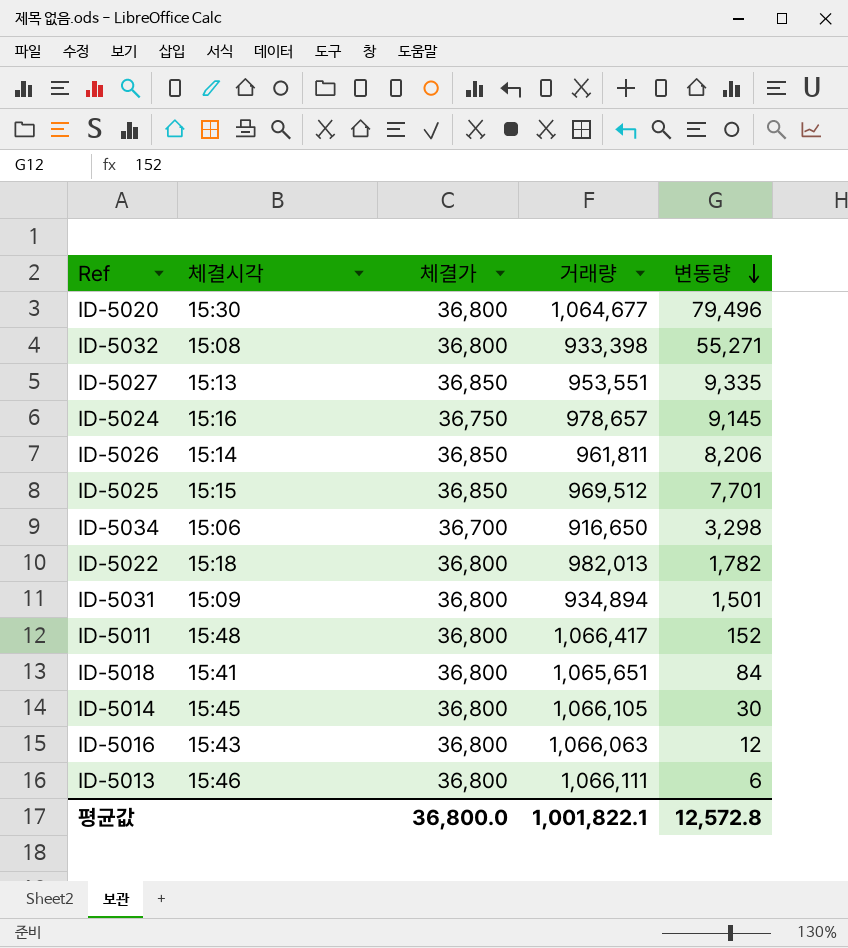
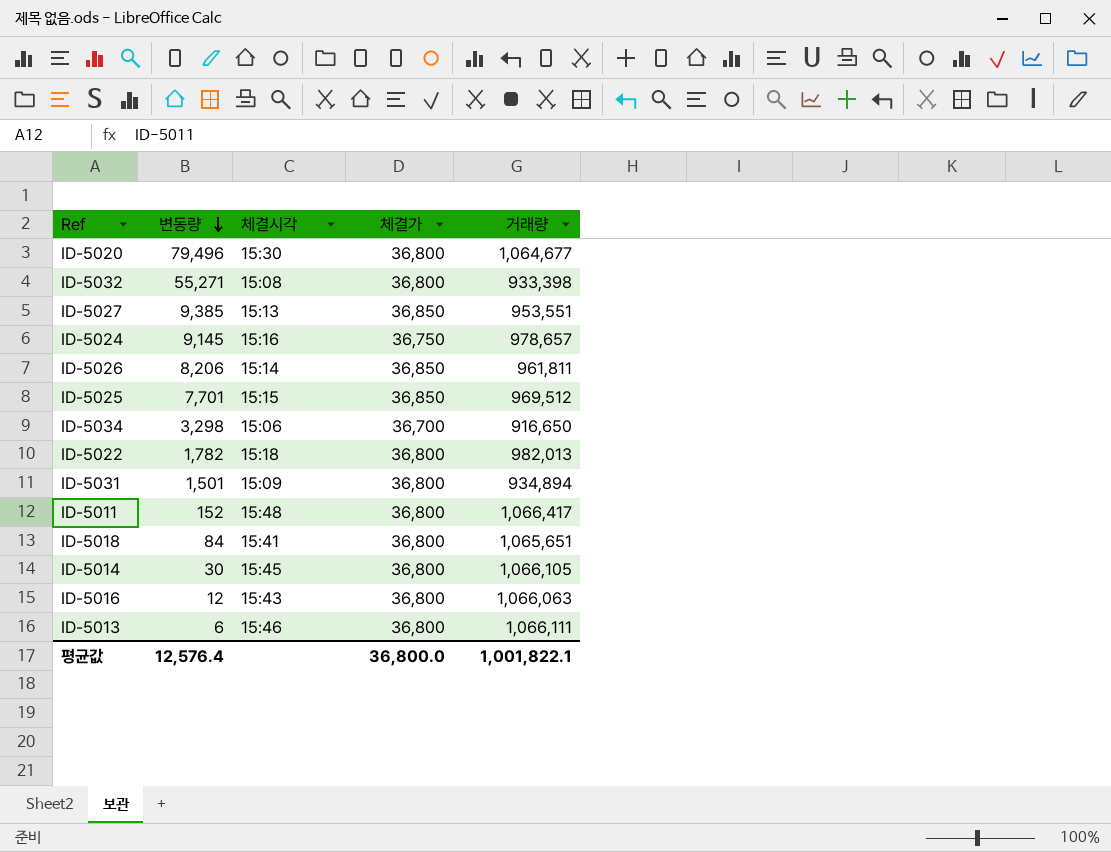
column 변동량 | position: 5 -> 2
ID-5027 | 변동량: 9,335 -> 9,385
평균값 | 변동량: 12,572.8 -> 12,576.4

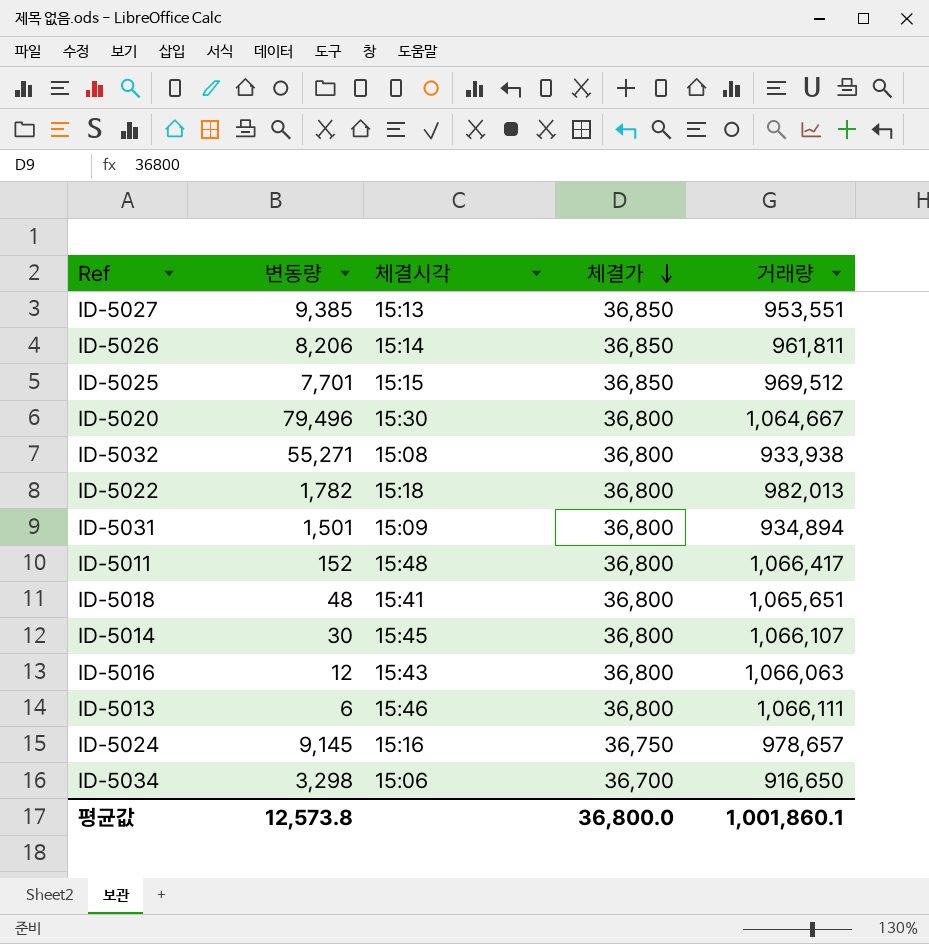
row order: 변동량 descending -> 체결가 descending
ID-5020 | 거래량: 1,064,677 -> 1,064,667
ID-5032 | 거래량: 933,398 -> 933,938
ID-5018 | 변동량: 84 -> 48
ID-5014 | 거래량: 1,066,105 -> 1,066,107
평균값 | 변동량: 12,576.4 -> 12,573.8
평균값 | 거래량: 1,001,822.1 -> 1,001,860.1

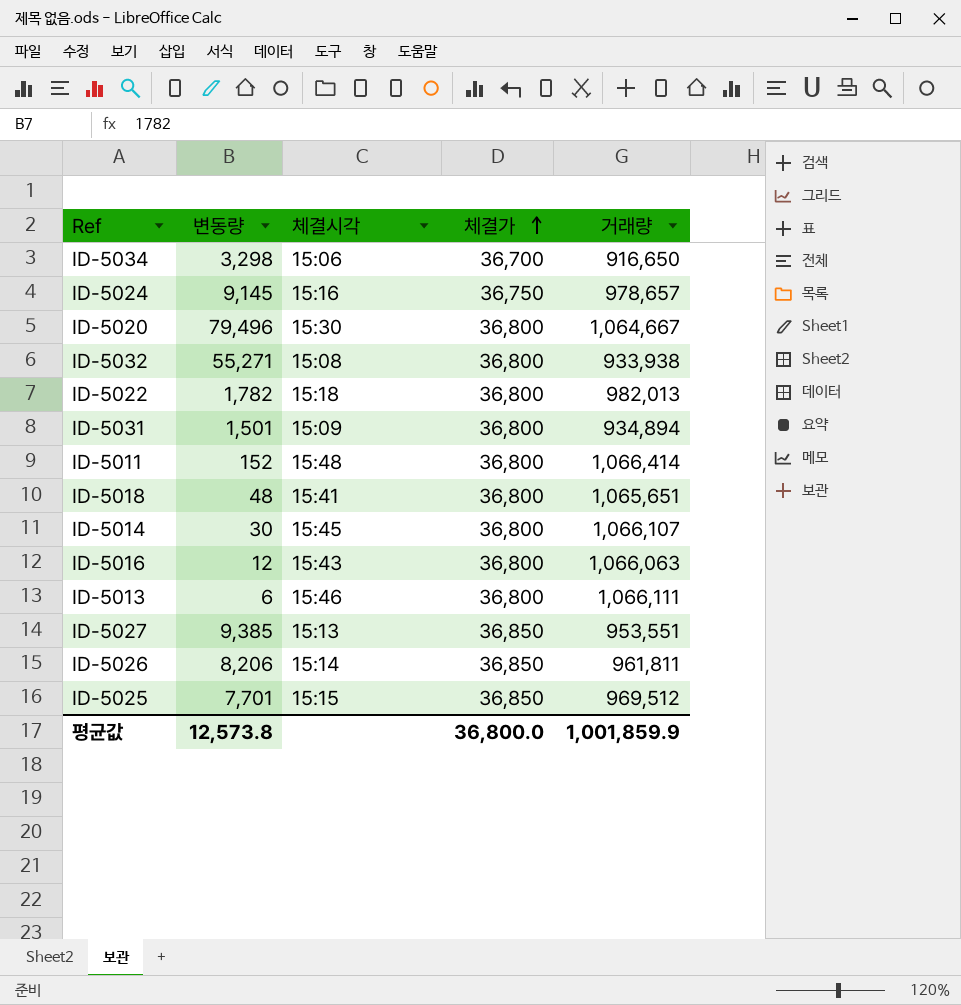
row order: 체결가 descending -> 체결가 ascending
ID-5011 | 거래량: 1,066,417 -> 1,066,414
평균값 | 거래량: 1,001,860.1 -> 1,001,859.9

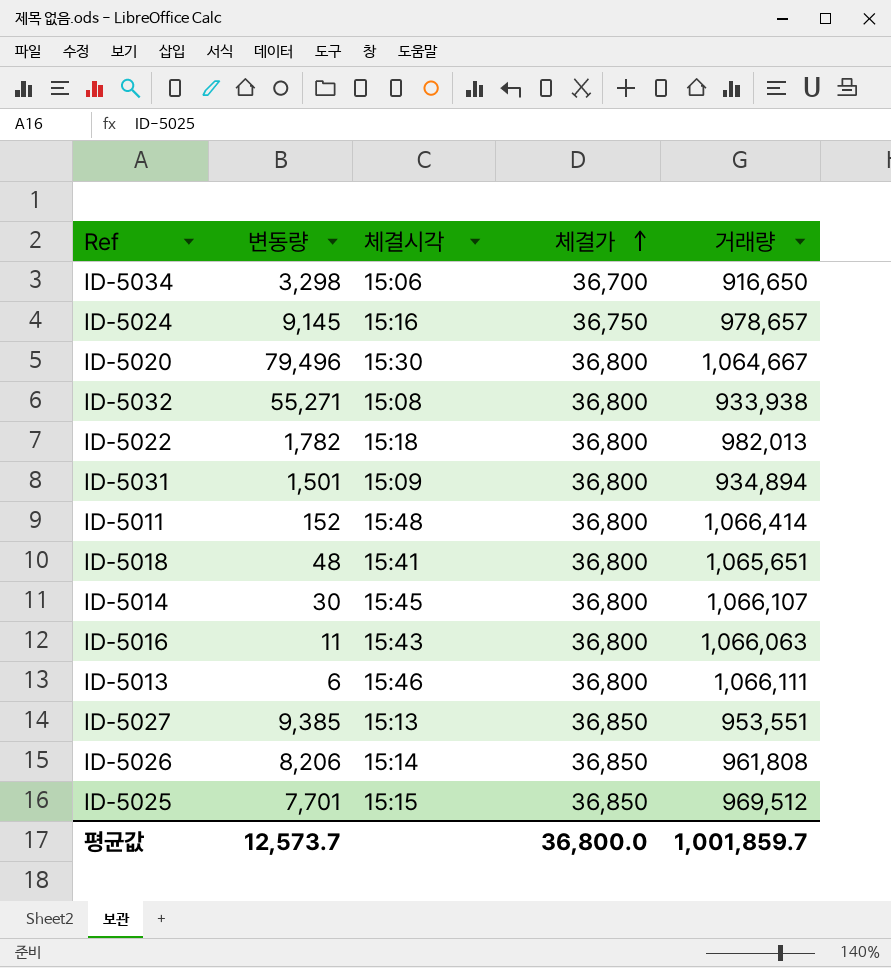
ID-5016 | 변동량: 12 -> 11
ID-5026 | 거래량: 961,811 -> 961,808
평균값 | 변동량: 12,573.8 -> 12,573.7
평균값 | 거래량: 1,001,859.9 -> 1,001,859.7

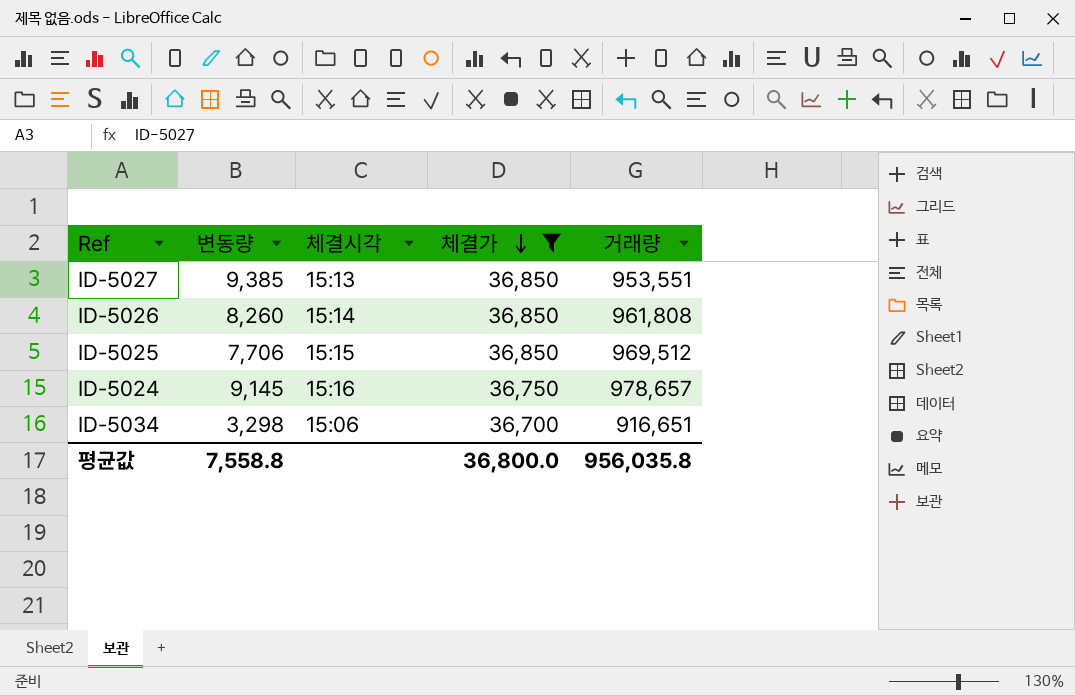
filter: none -> 체결가 != 36,800
row order: 체결가 ascending -> 체결가 descending
ID-5026 | 변동량: 8,206 -> 8,260
ID-5025 | 변동량: 7,701 -> 7,706
ID-5034 | 거래량: 916,650 -> 916,651
평균값 | 변동량: 12,573.7 -> 7,558.8
평균값 | 거래량: 1,001,859.7 -> 956,035.8

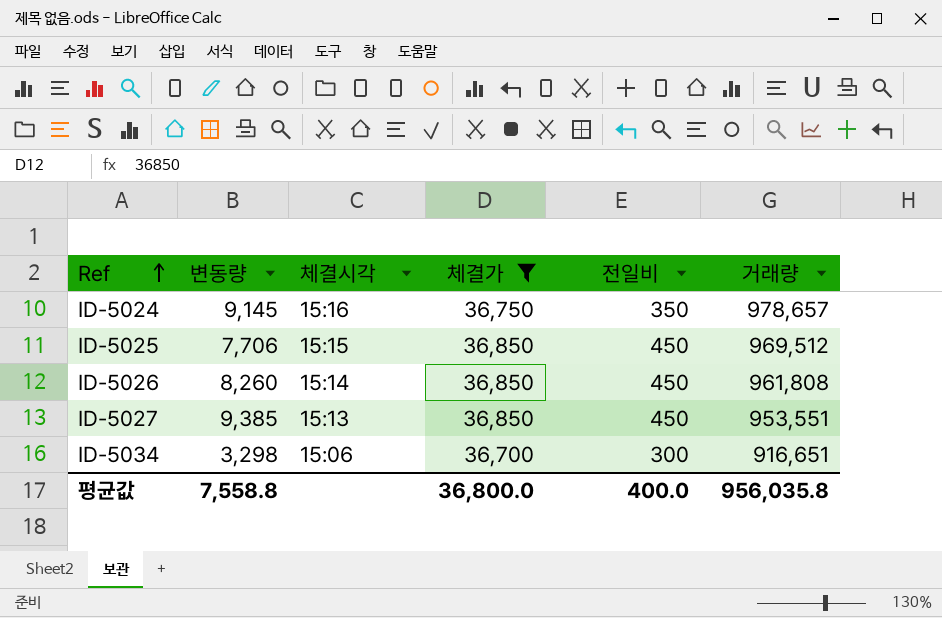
row order: 체결가 descending -> Ref ascending
column 전일비 | position: none -> 5

